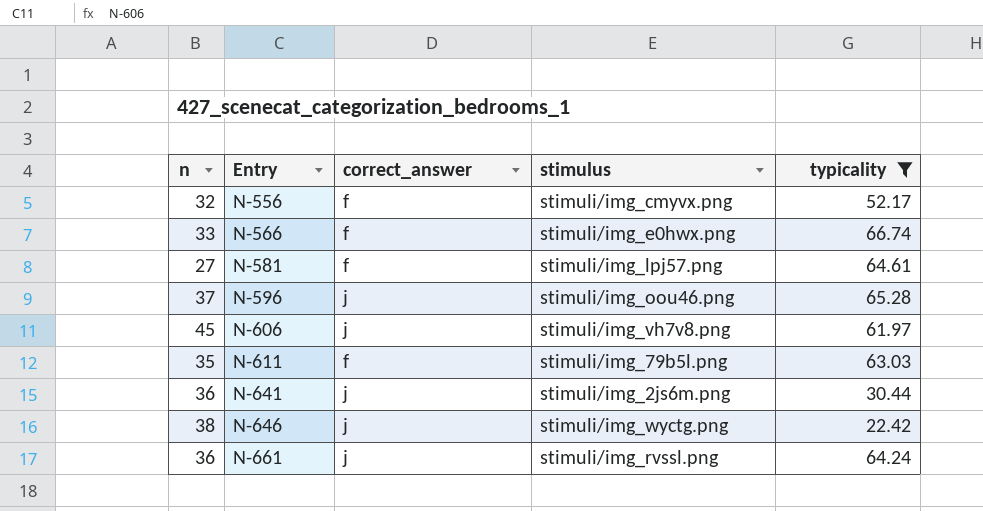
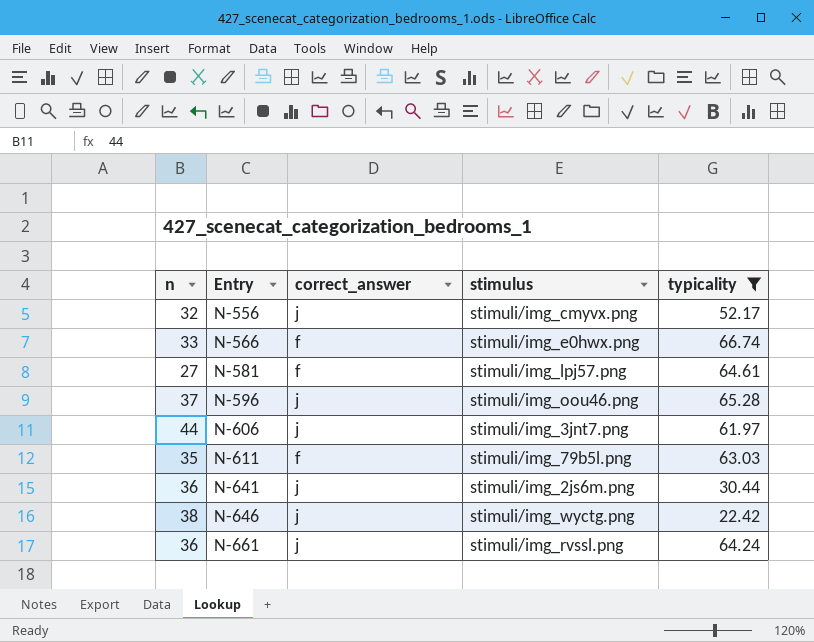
N-556 | correct_answer: f -> j
N-606 | n: 45 -> 44
N-606 | stimulus: stimuli/img_vh7v8.png -> stimuli/img_3jnt7.png

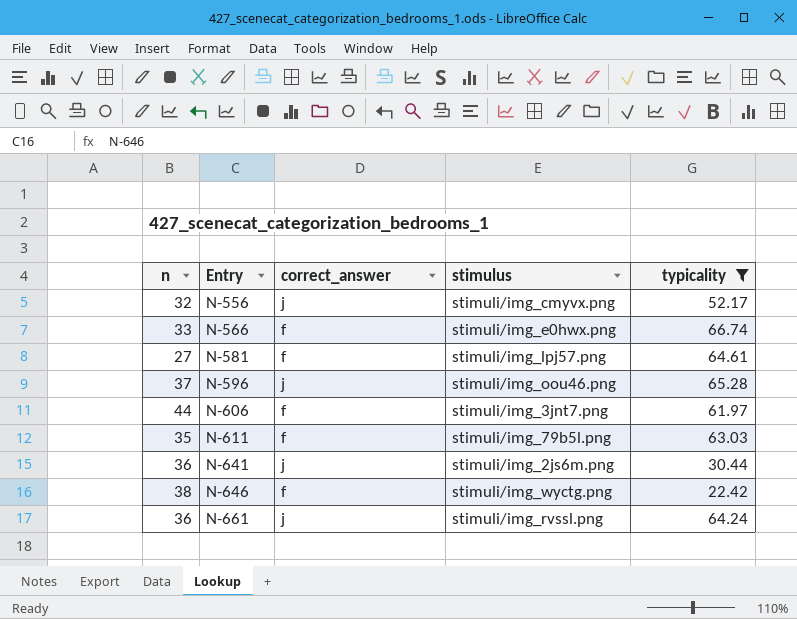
N-606 | correct_answer: j -> f
N-646 | correct_answer: j -> f

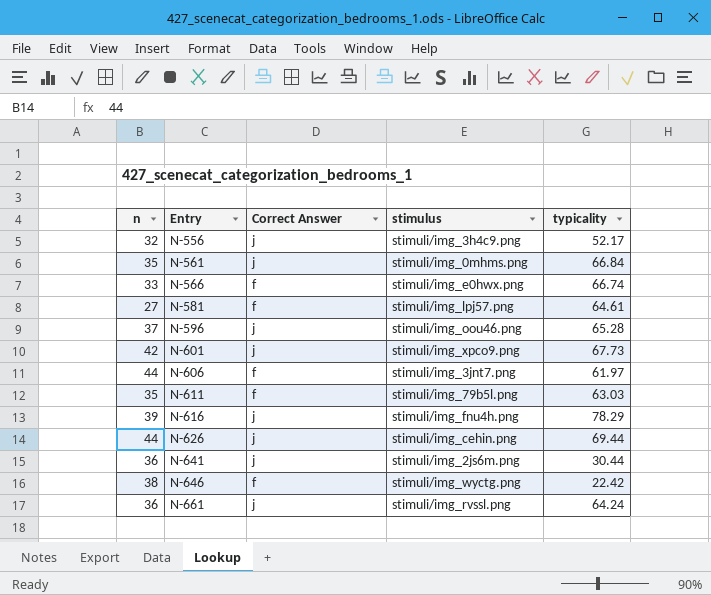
filter: typicality <= 66.74 -> none
column name: correct_answer -> Correct Answer
N-556 | stimulus: stimuli/img_cmyvx.png -> stimuli/img_3h4c9.png

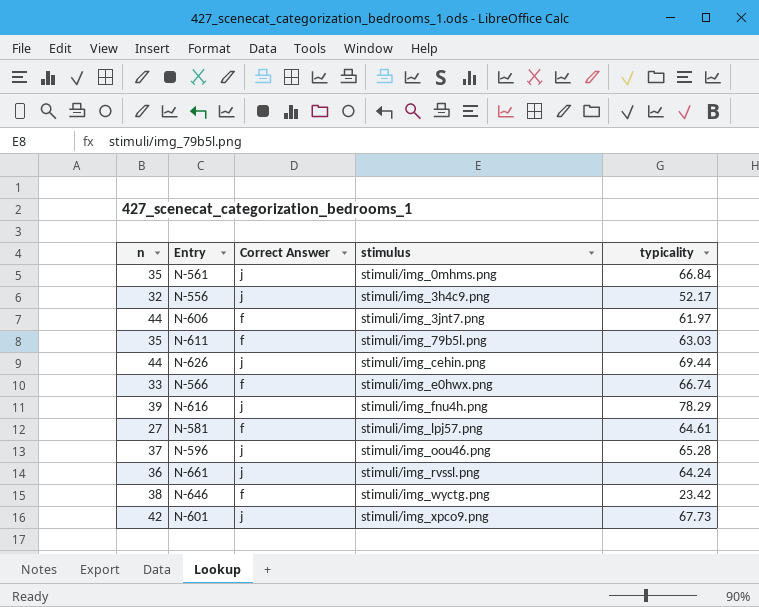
row order: Entry ascending -> stimulus ascending
row N-641: 36 | j | stimuli/img_2js6m.png | 30.44 -> none
N-646 | typicality: 22.42 -> 23.42

